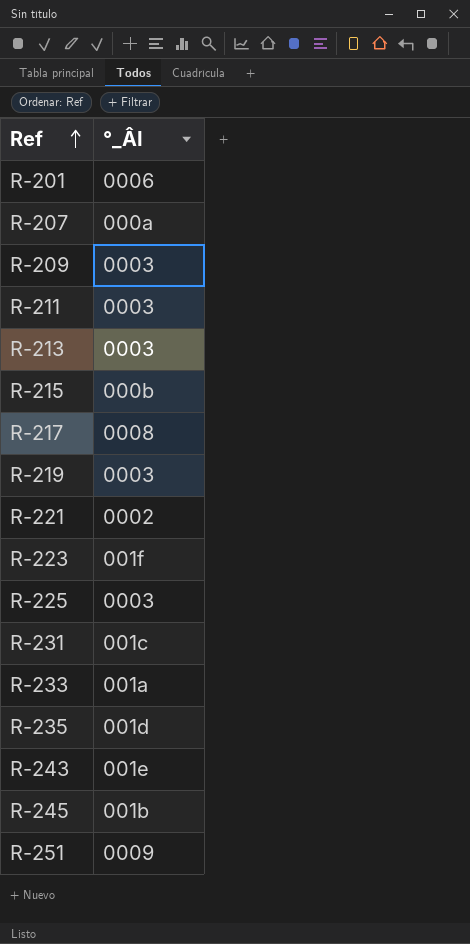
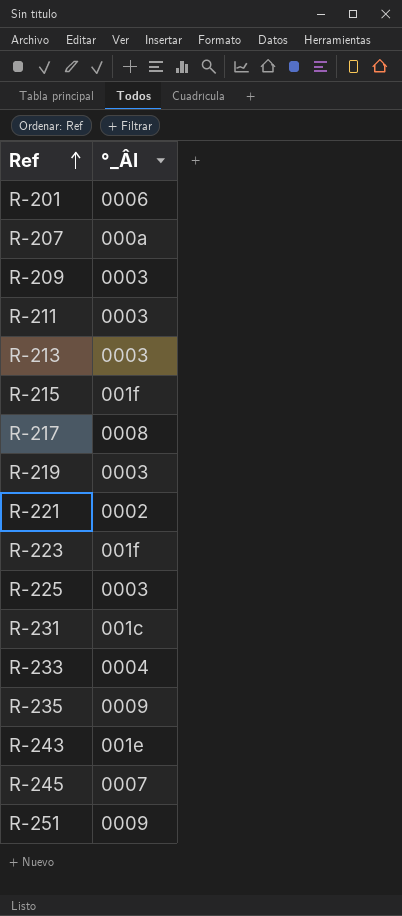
R-215 | °_ÂI: 000b -> 001f
R-233 | °_ÂI: 001a -> 0004
R-235 | °_ÂI: 001d -> 0009
R-245 | °_ÂI: 001b -> 0007

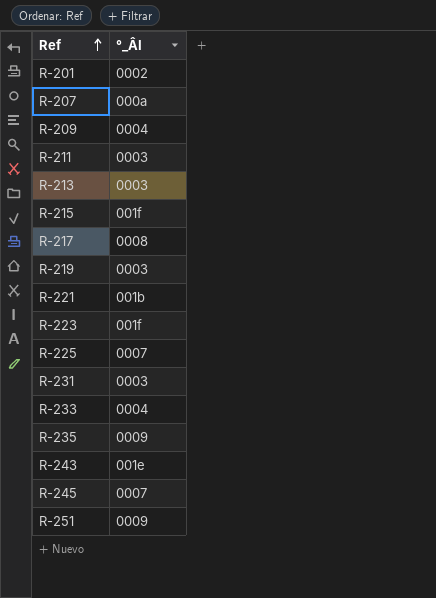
R-201 | °_ÂI: 0006 -> 0002
R-209 | °_ÂI: 0003 -> 0004
R-221 | °_ÂI: 0002 -> 001b
R-225 | °_ÂI: 0003 -> 0007
R-231 | °_ÂI: 001c -> 0003

